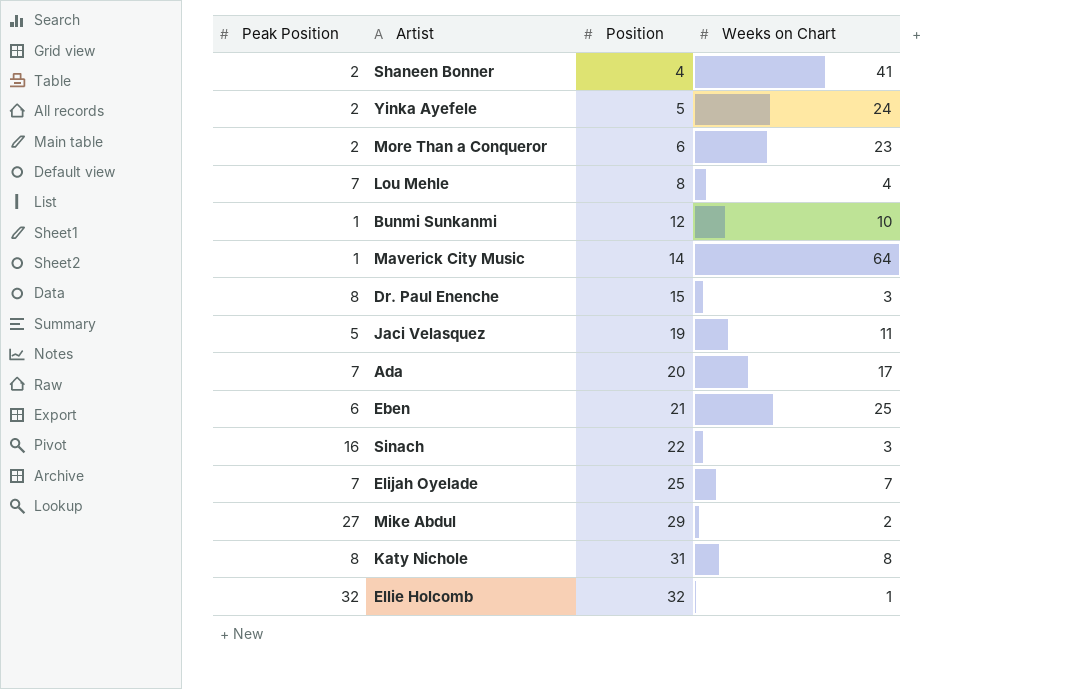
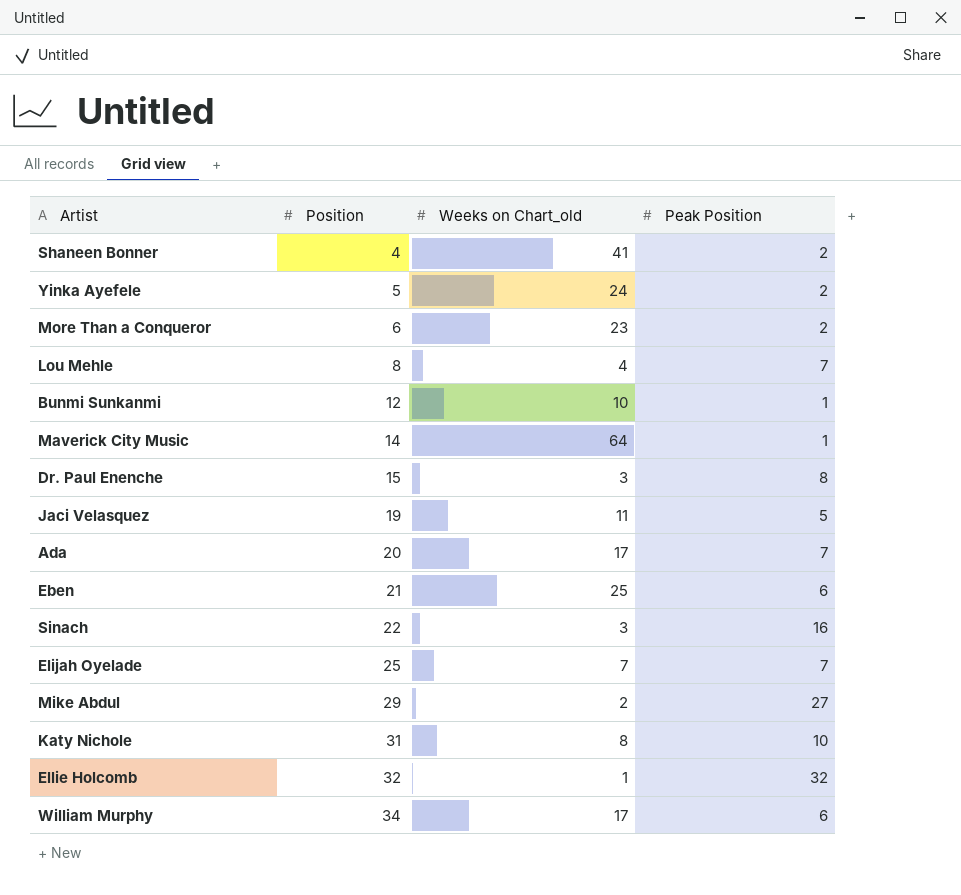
column name: Weeks on Chart -> Weeks on Chart_old
column Peak Position | position: 1 -> 4
Katy Nichole | Peak Position: 8 -> 10
row William Murphy: none -> 34 | 17 | 6

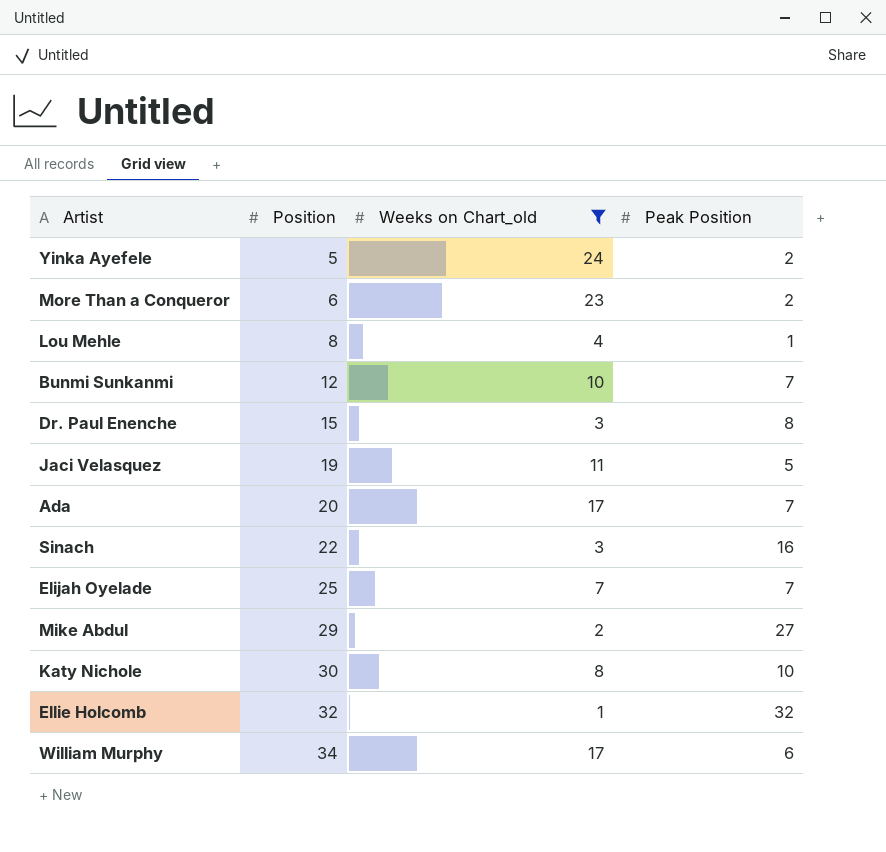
filter: none -> Weeks on Chart_old <= 24
Lou Mehle | Peak Position: 7 -> 1
Bunmi Sunkanmi | Peak Position: 1 -> 7
Katy Nichole | Position: 31 -> 30

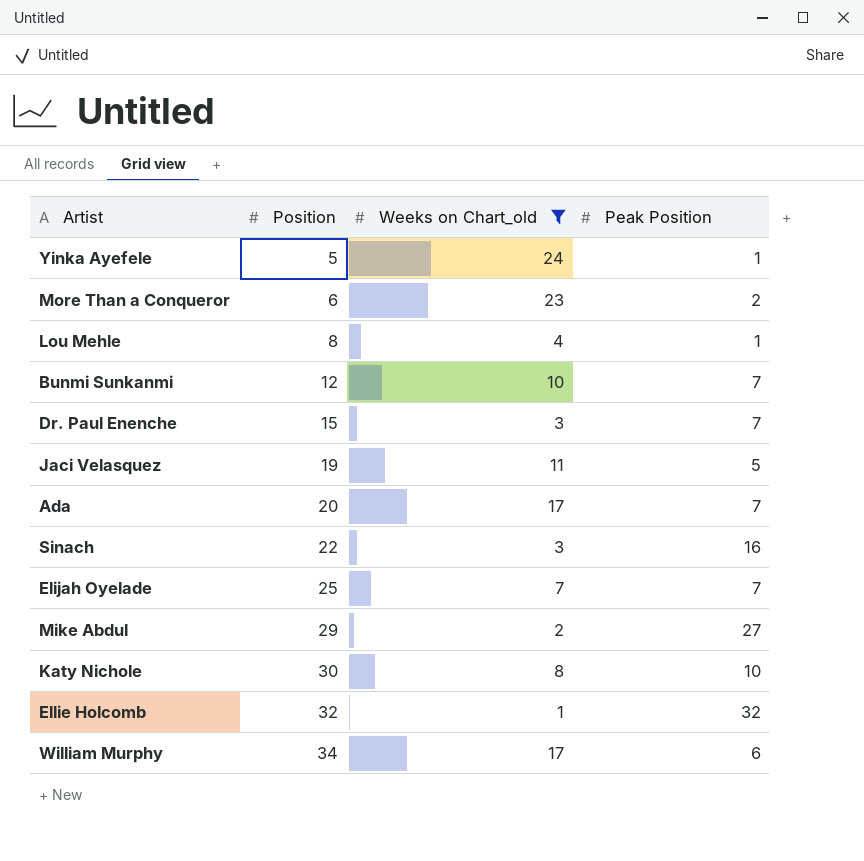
Yinka Ayefele | Peak Position: 2 -> 1
Dr. Paul Enenche | Peak Position: 8 -> 7

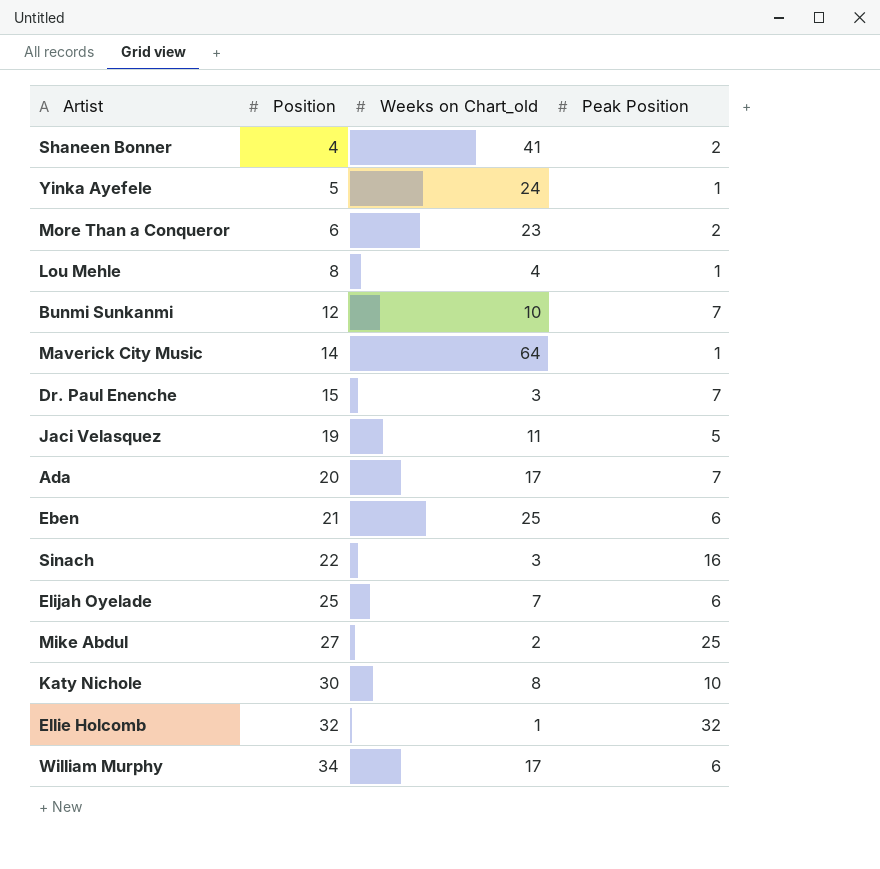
filter: Weeks on Chart_old <= 24 -> none
Elijah Oyelade | Peak Position: 7 -> 6
Mike Abdul | Position: 29 -> 27
Mike Abdul | Peak Position: 27 -> 25

